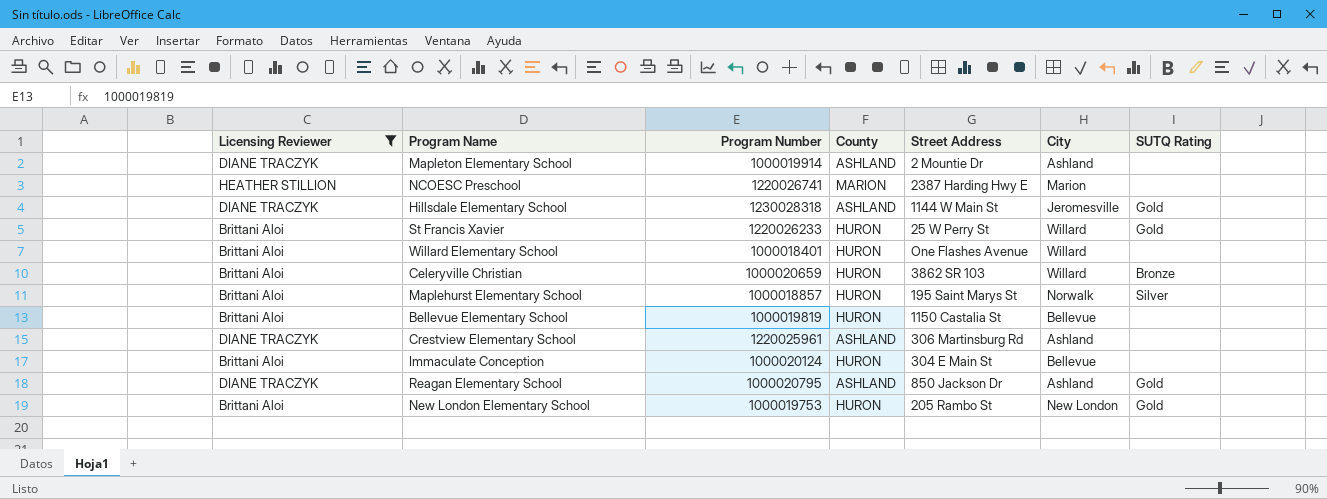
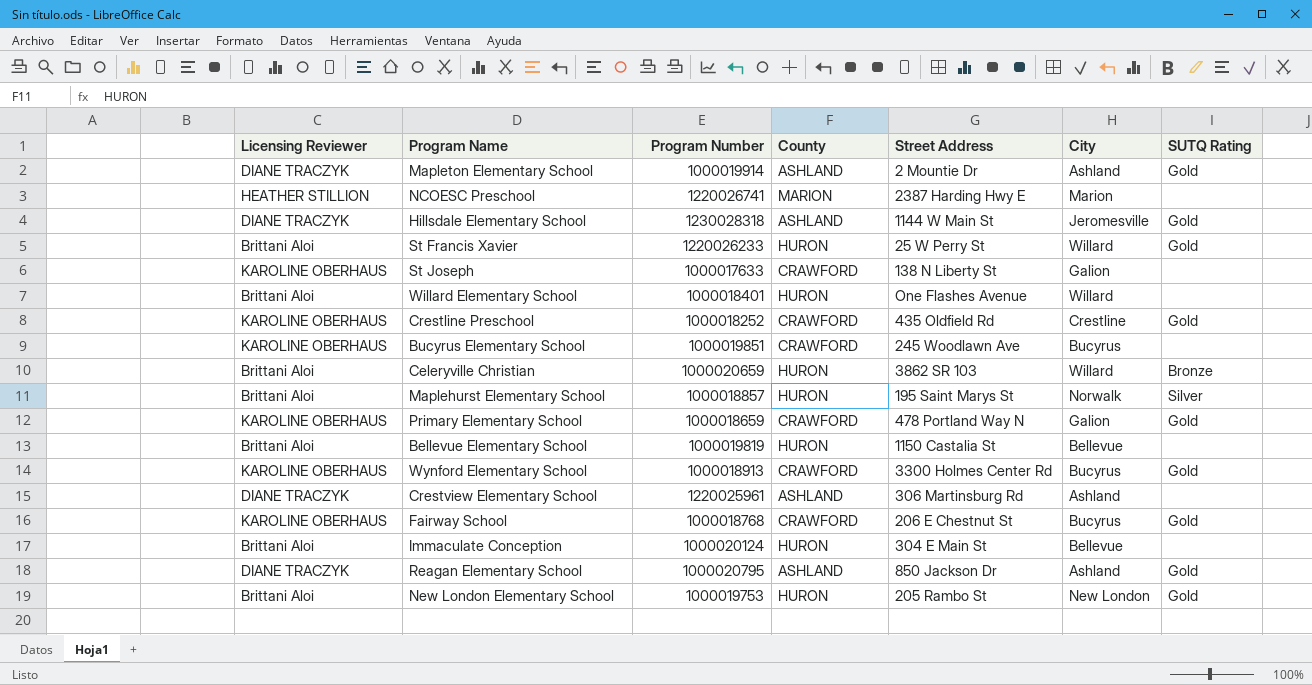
filter: Licensing Reviewer != KAROLINE OBERHAUS -> none
Mapleton Elementary School | SUTQ Rating: none -> Gold

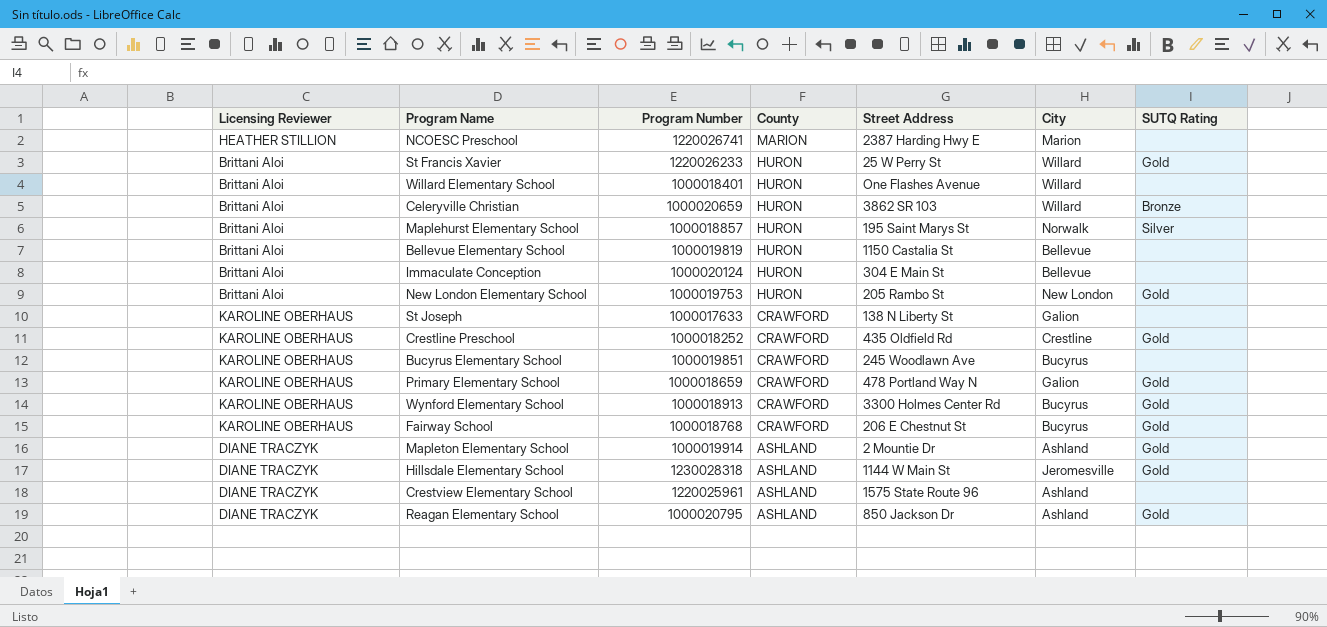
row order: none -> County descending
Crestview Elementary School | Street Address: 306 Martinsburg Rd -> 1575 State Route 96

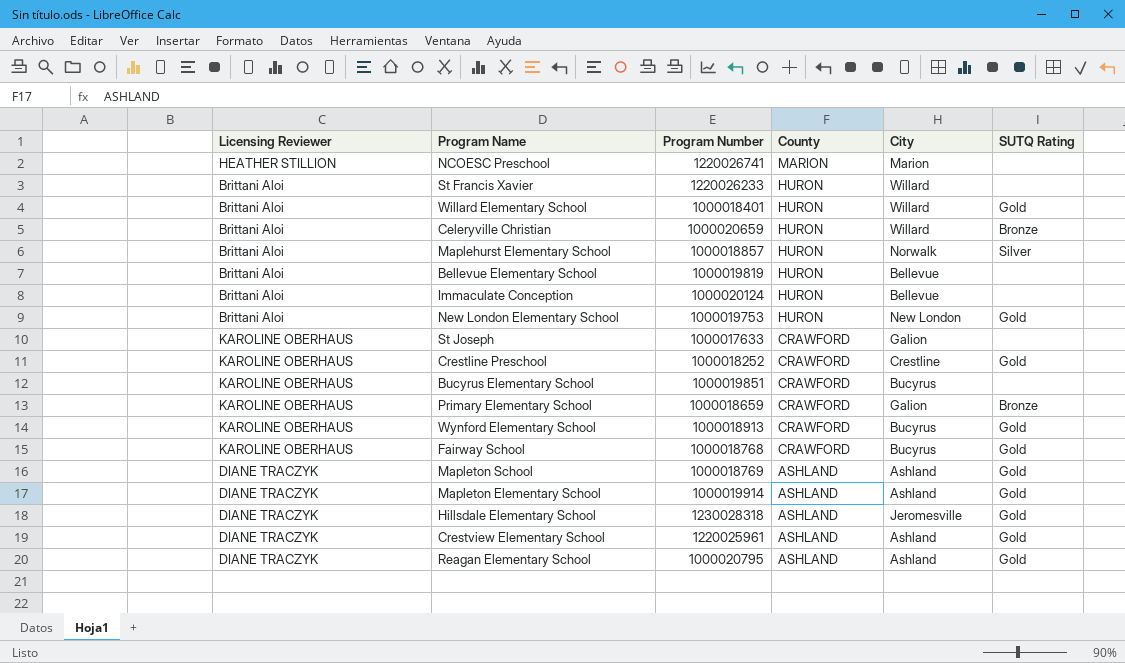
column Street Address | position: 5 -> none
St Francis Xavier | SUTQ Rating: Gold -> none
Willard Elementary School | SUTQ Rating: none -> Gold
Primary Elementary School | SUTQ Rating: Gold -> Bronze
row Mapleton School: none -> DIANE TRACZYK | 1000018769 | ASHLAND | Ashland | Gold
Crestview Elementary School | SUTQ Rating: none -> Gold

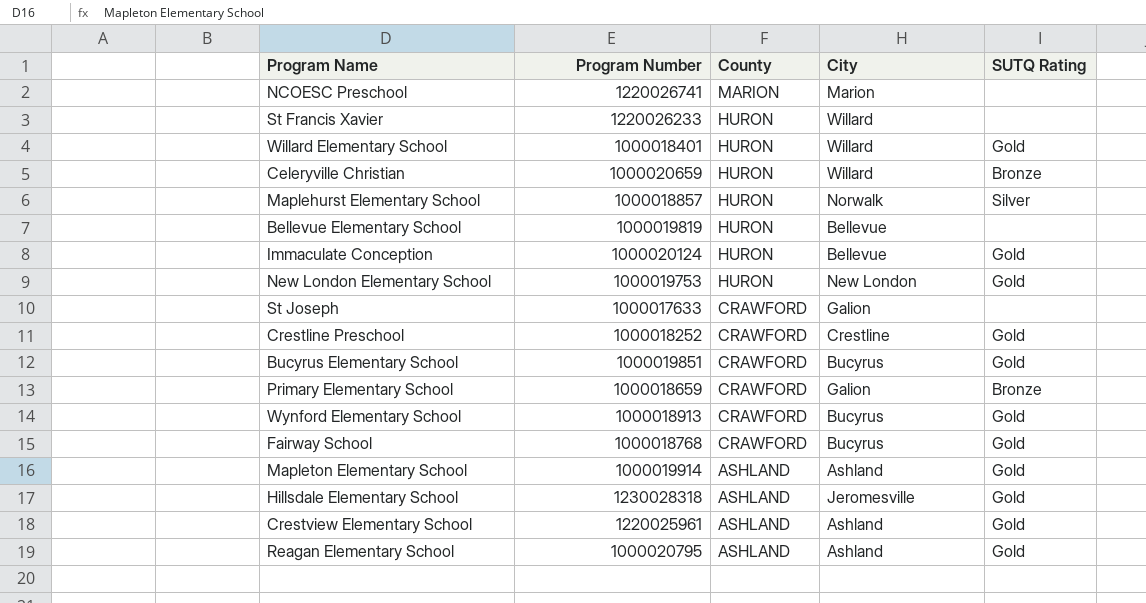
column Licensing Reviewer | position: 1 -> none
row Mapleton School: DIANE TRACZYK | 1000018769 | ASHLAND | Ashland | Gold -> none
Immaculate Conception | SUTQ Rating: none -> Gold
Bucyrus Elementary School | SUTQ Rating: none -> Gold

